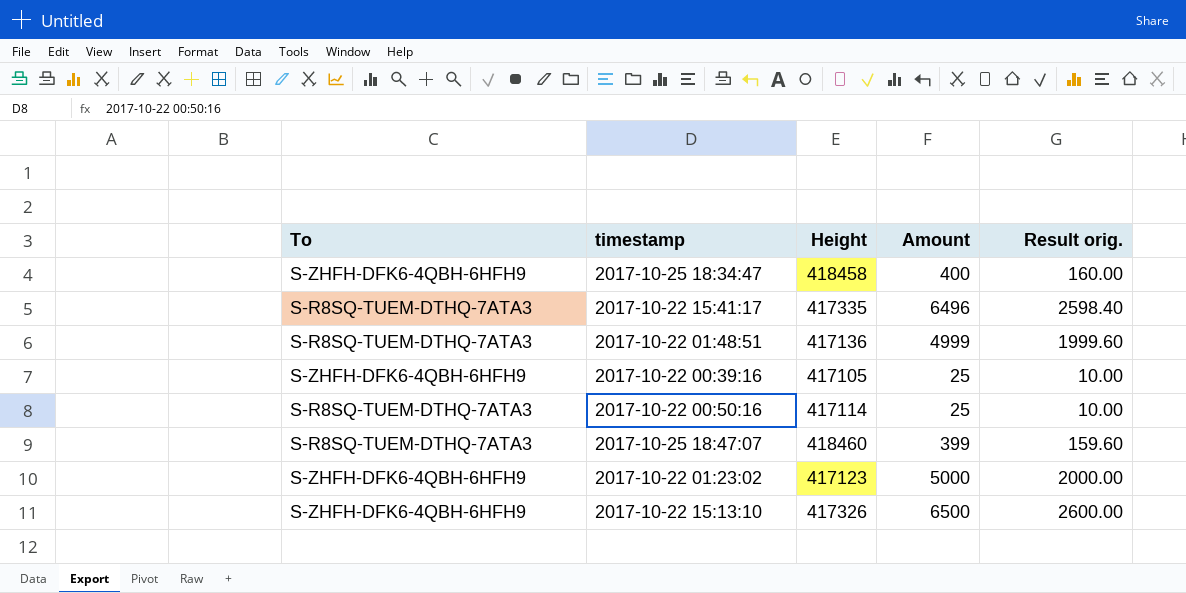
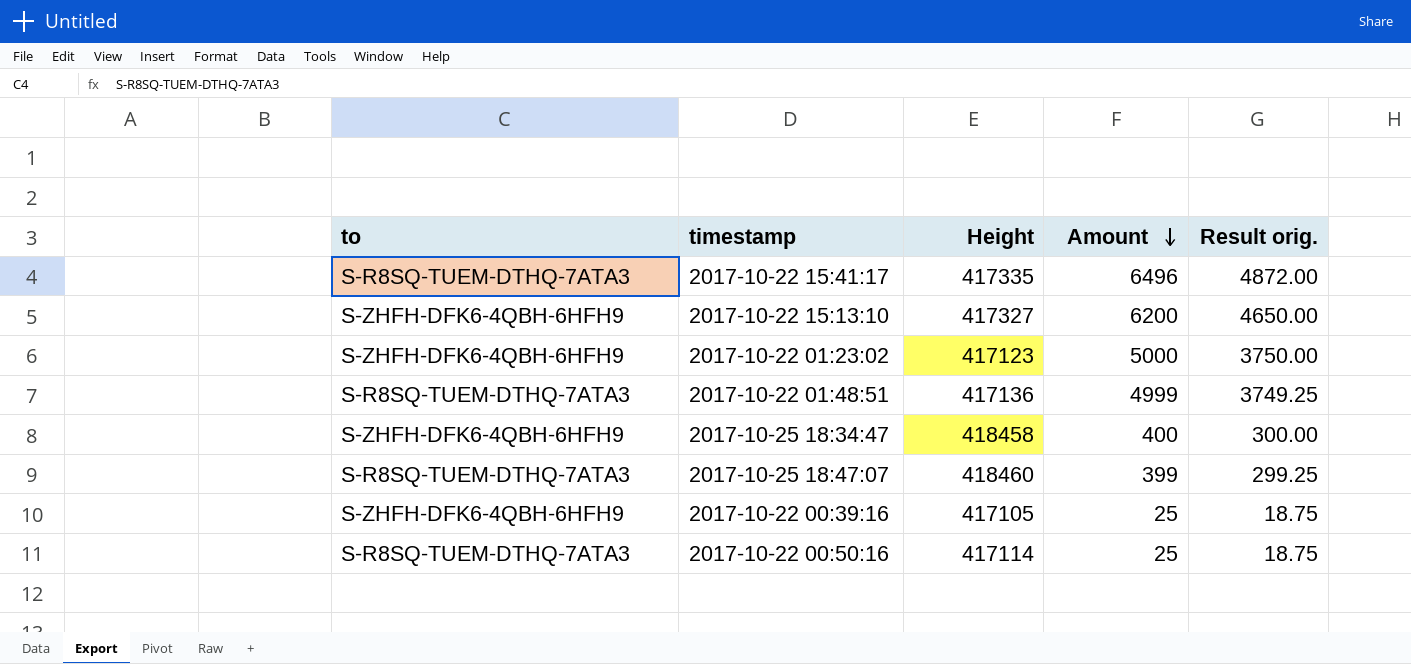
row order: none -> Amount descending
column name: To -> to
column Result orig. | formula: [Amount] * 0.4 -> [Amount] * 0.75
2017-10-22 15:13:10 | Height: 417326 -> 417327
2017-10-22 15:13:10 | Amount: 6500 -> 6200

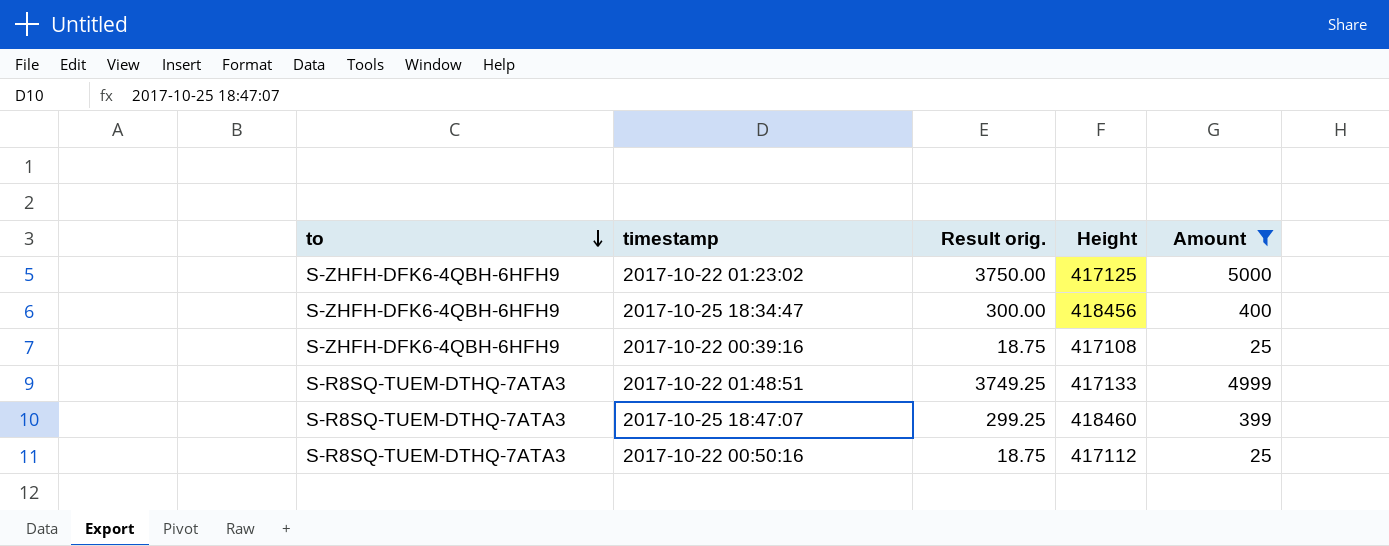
filter: none -> Amount <= 5000
row order: Amount descending -> to descending
column Result orig. | position: 5 -> 3
2017-10-22 01:23:02 | Height: 417123 -> 417125
2017-10-25 18:34:47 | Height: 418458 -> 418456
2017-10-22 00:39:16 | Height: 417105 -> 417108
2017-10-22 01:48:51 | Height: 417136 -> 417133
2017-10-22 00:50:16 | Height: 417114 -> 417112

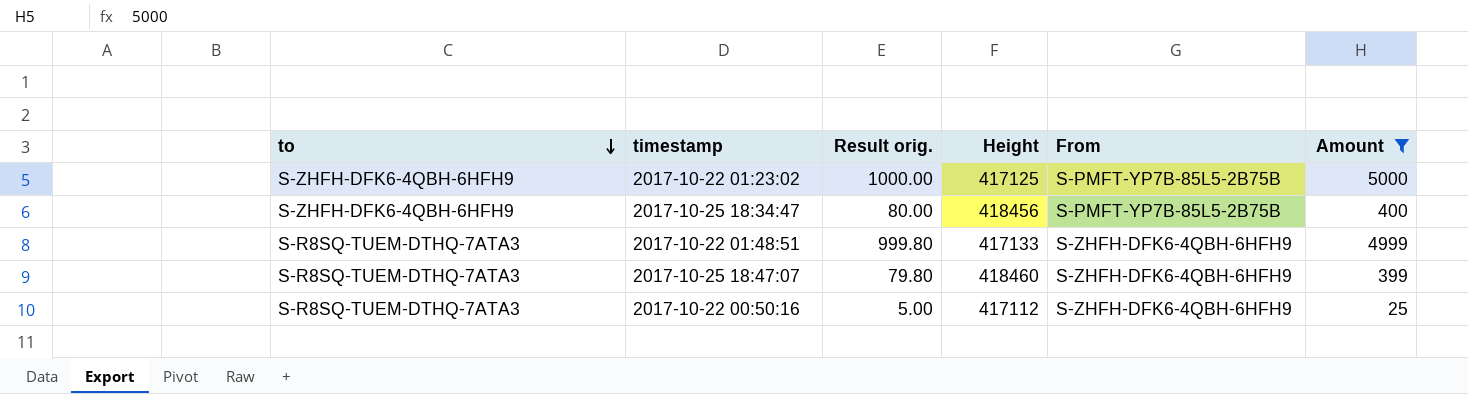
column Result orig. | formula: [Amount] * 0.75 -> [Amount] * 0.2
column From | position: none -> 5
row 2017-10-22 00:39:16: S-ZHFH-DFK6-4QBH-6HFH9 | 18.75 | 417108 | 25 -> none

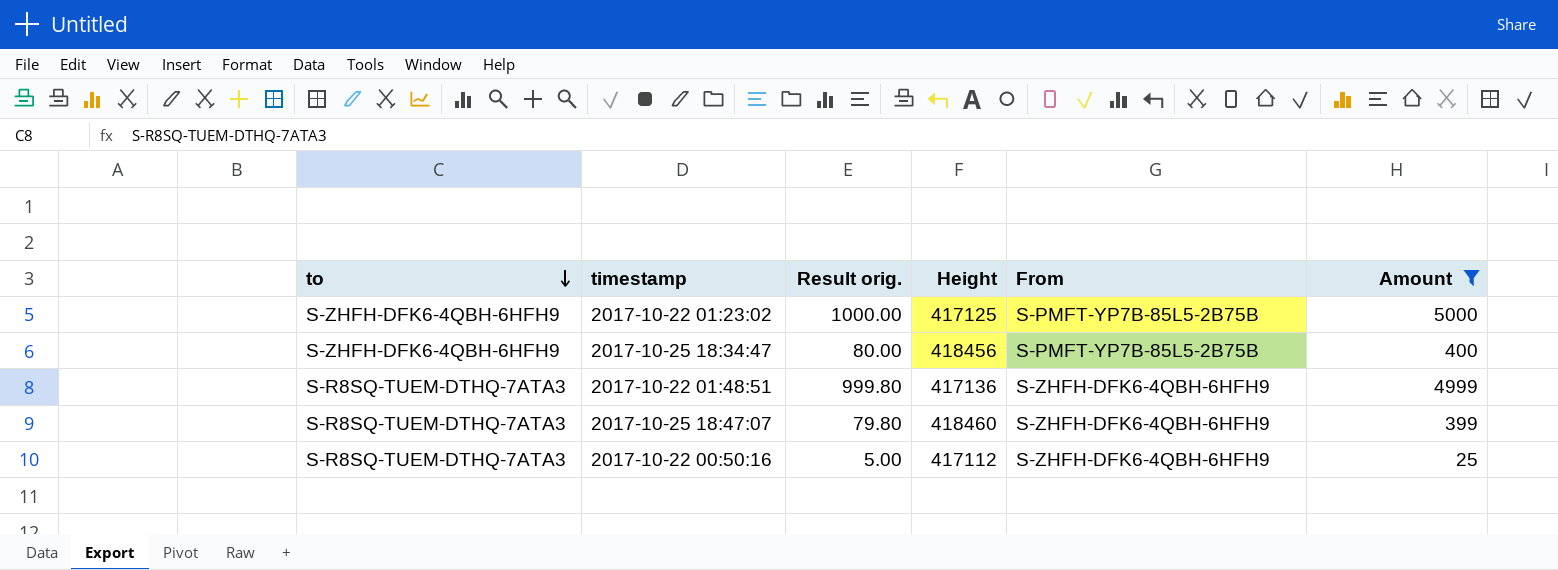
2017-10-22 01:48:51 | Height: 417133 -> 417136

